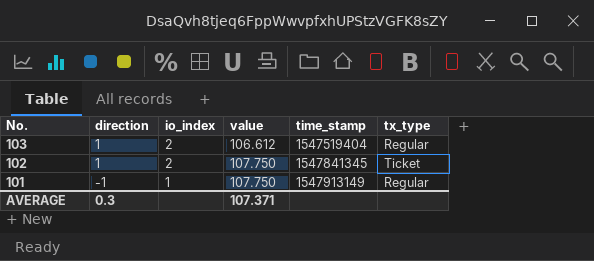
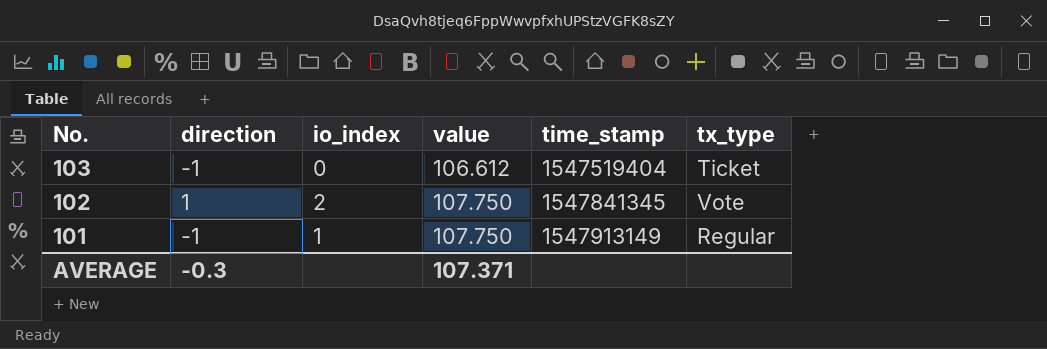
103 | direction: 1 -> -1
103 | io_index: 2 -> 0
103 | tx_type: Regular -> Ticket
102 | tx_type: Ticket -> Vote
AVERAGE | direction: 0.3 -> -0.3

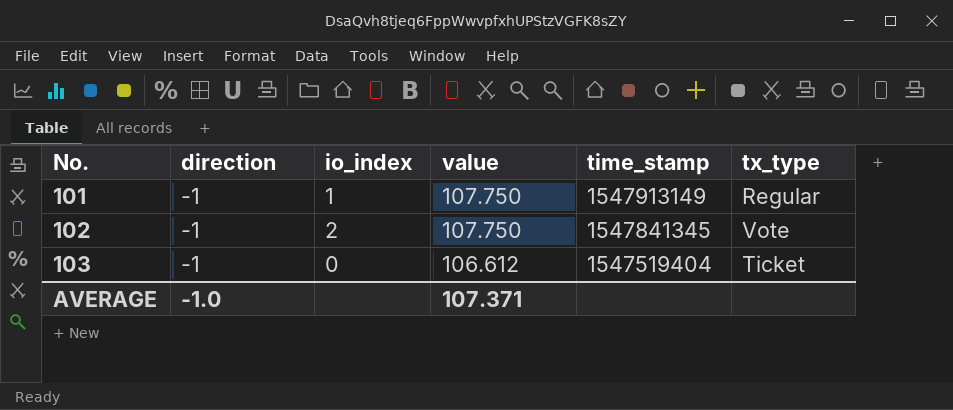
row order: No. descending -> No. ascending
102 | direction: 1 -> -1
AVERAGE | direction: -0.3 -> -1.0

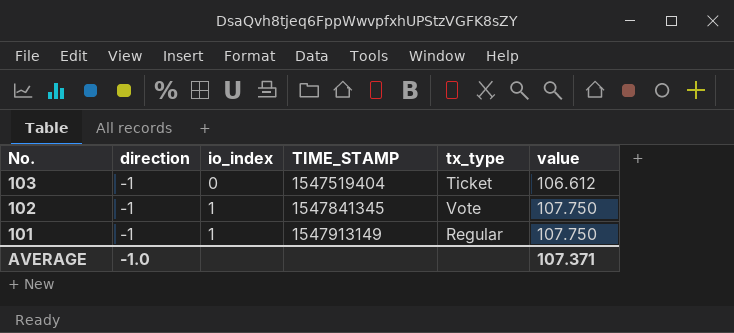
row order: No. ascending -> No. descending
column name: time_stamp -> TIME_STAMP
column value | position: 4 -> 6
102 | io_index: 2 -> 1

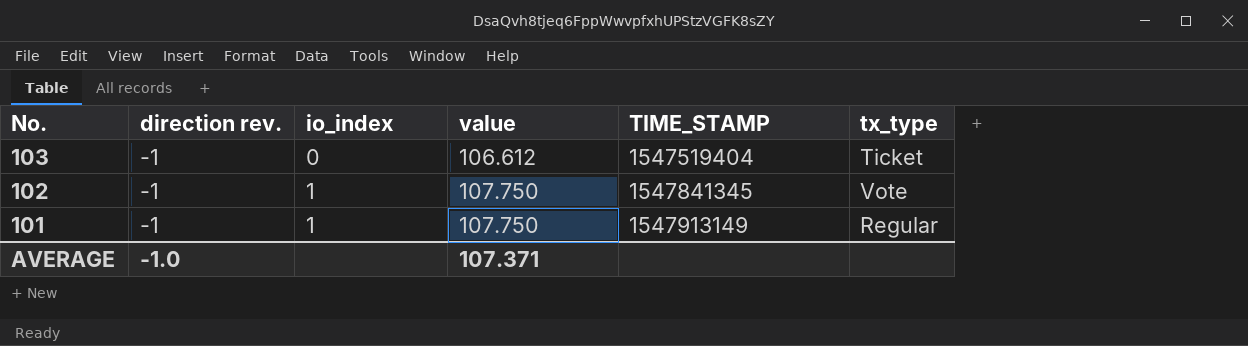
column name: direction -> direction rev.
column value | position: 6 -> 4

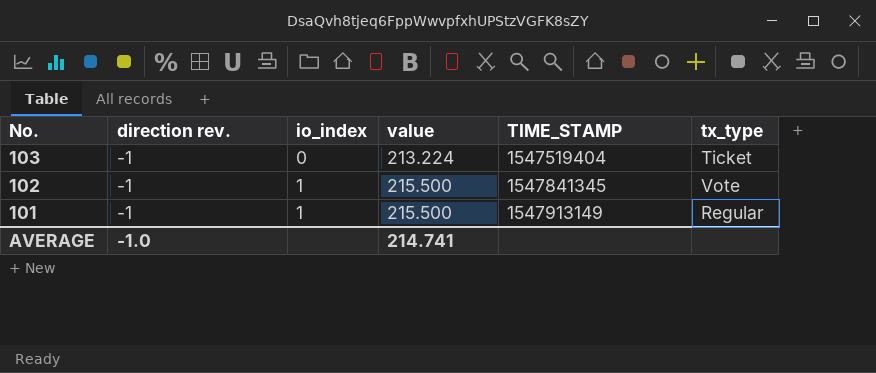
103 | value: 106.612 -> 213.224
102 | value: 107.750 -> 215.500
101 | value: 107.750 -> 215.500
AVERAGE | value: 107.371 -> 214.741

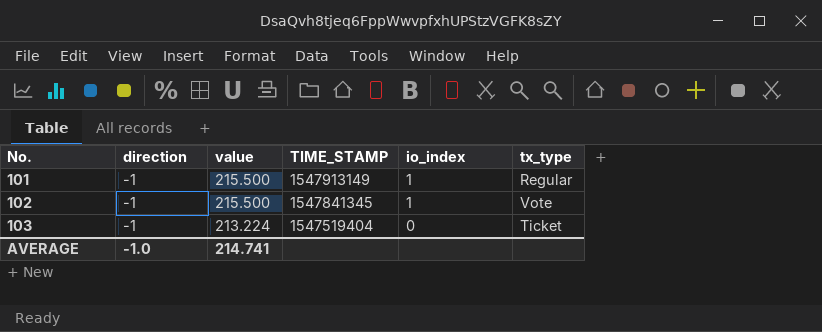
row order: No. descending -> No. ascending
column name: direction rev. -> direction
column io_index | position: 3 -> 5

